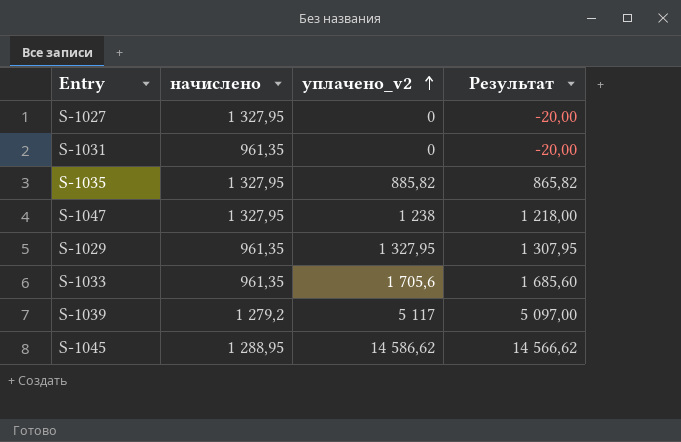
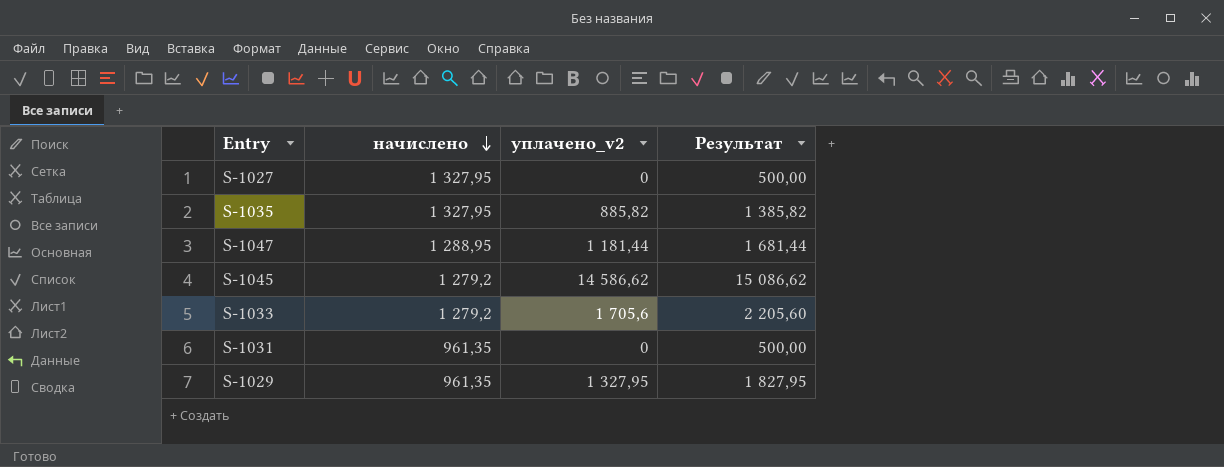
row order: уплачено_v2 ascending -> начислено descending
column Результат | formula: [уплачено_v2] - 20 -> [уплачено_v2] + 500
row S-1039: 1 279,2 | 5 117 | 5 097,00 -> none
S-1047 | начислено: 1 327,95 -> 1 288,95
S-1047 | уплачено_v2: 1 238 -> 1 181,44
S-1045 | начислено: 1 288,95 -> 1 279,2
S-1033 | начислено: 961,35 -> 1 279,2

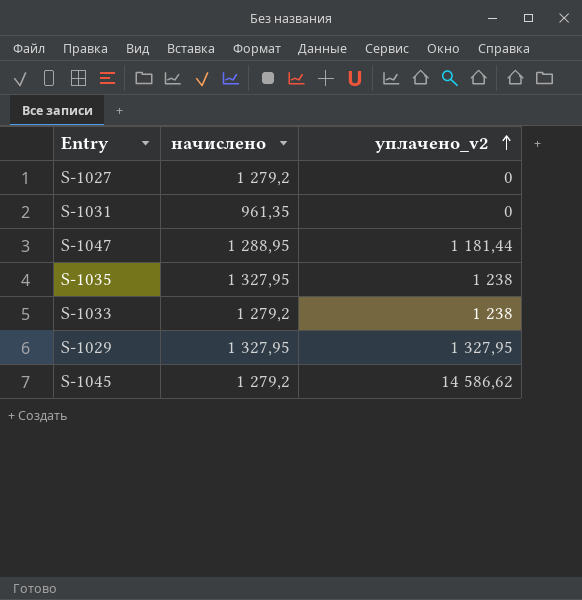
row order: начислено descending -> уплачено_v2 ascending
column Результат | formula: [уплачено_v2] + 500 -> none
S-1027 | начислено: 1 327,95 -> 1 279,2
S-1035 | уплачено_v2: 885,82 -> 1 238
S-1033 | уплачено_v2: 1 705,6 -> 1 238
S-1029 | начислено: 961,35 -> 1 327,95

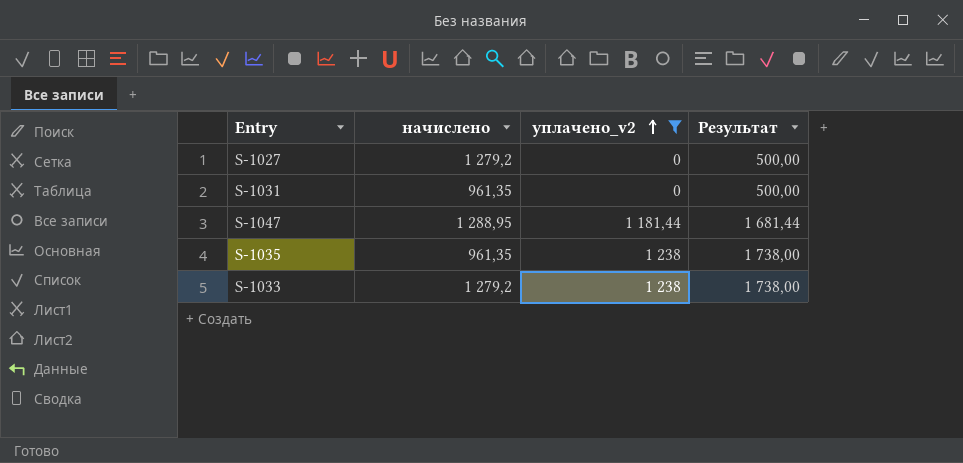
filter: none -> уплачено_v2 <= 1 238
column Результат | formula: none -> [уплачено_v2] + 500
S-1035 | начислено: 1 327,95 -> 961,35

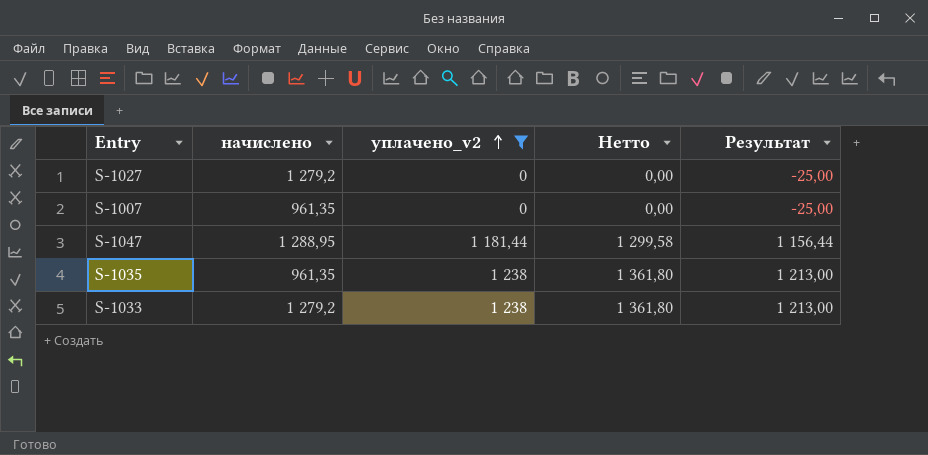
column Нетто | formula: none -> [уплачено_v2] * 1,1
column Результат | formula: [уплачено_v2] + 500 -> [уплачено_v2] - 25
row S-1031: 961,35 | 0 | 500,00 -> none
row S-1007: none -> 961,35 | 0 | 0,00 | -25,00

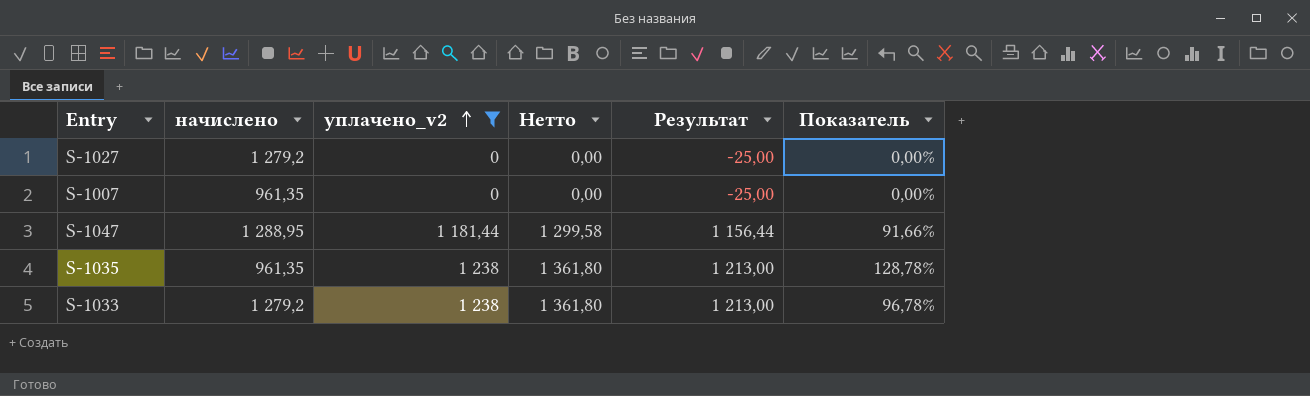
column Показатель | formula: none -> [уплачено_v2] / [начислено]

